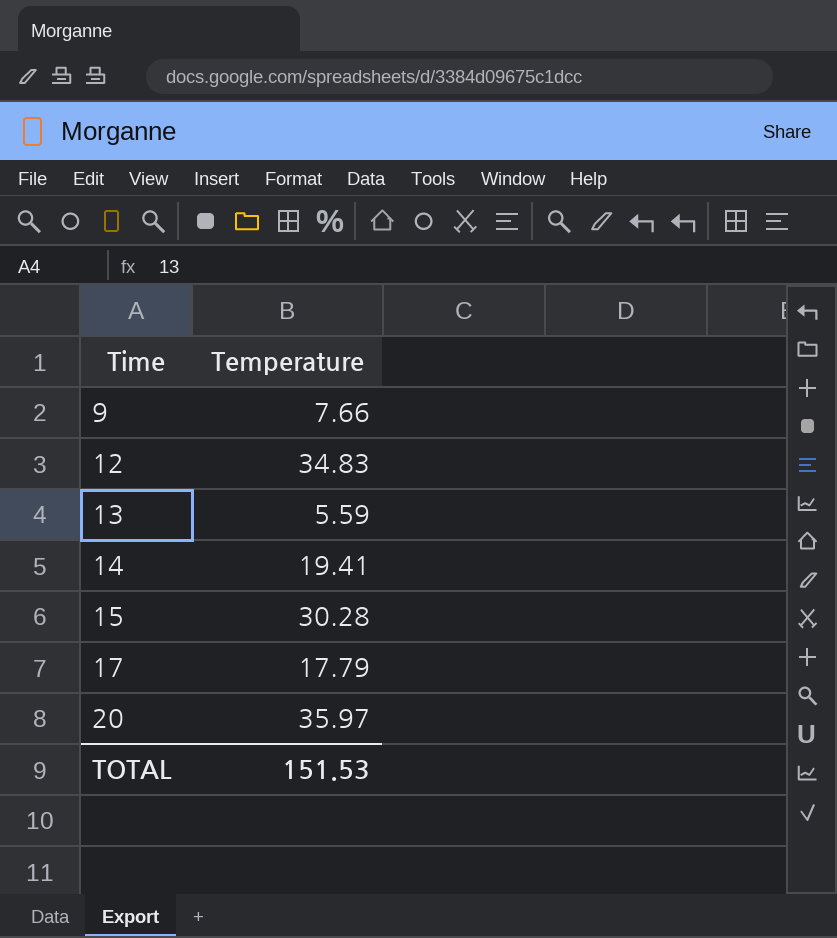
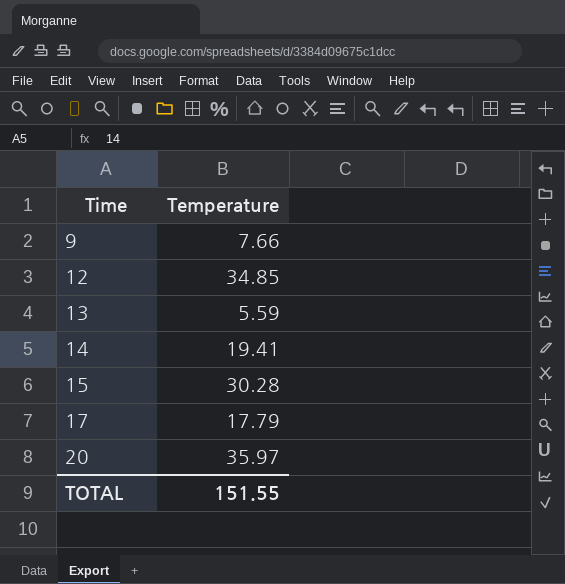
12 | Temperature: 34.83 -> 34.85
TOTAL | Temperature: 151.53 -> 151.55

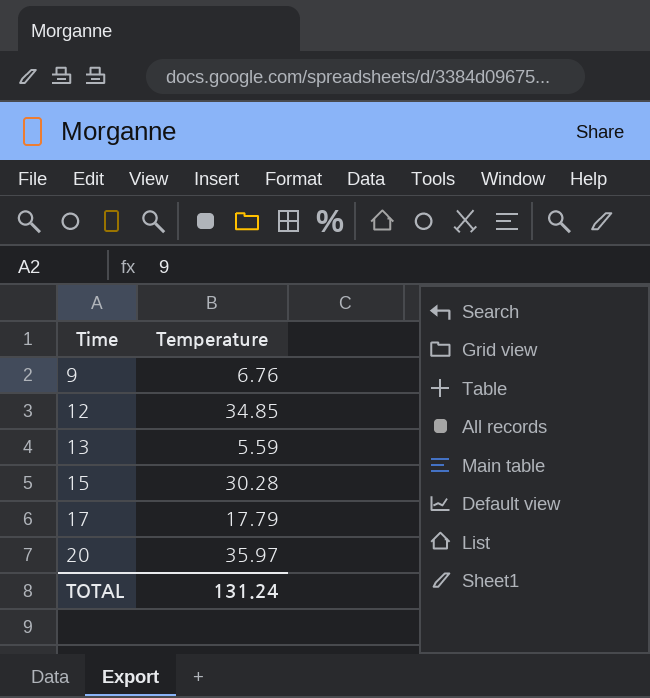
row 14: 19.41 -> none
9 | Temperature: 7.66 -> 6.76
TOTAL | Temperature: 151.55 -> 131.24

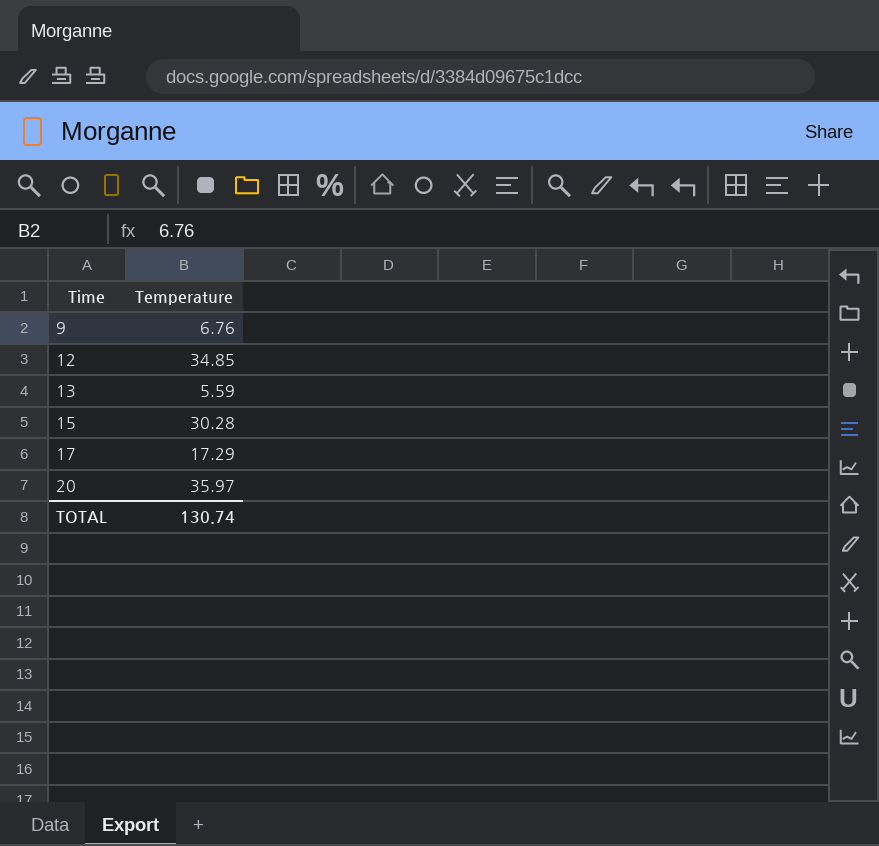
17 | Temperature: 17.79 -> 17.29
TOTAL | Temperature: 131.24 -> 130.74

